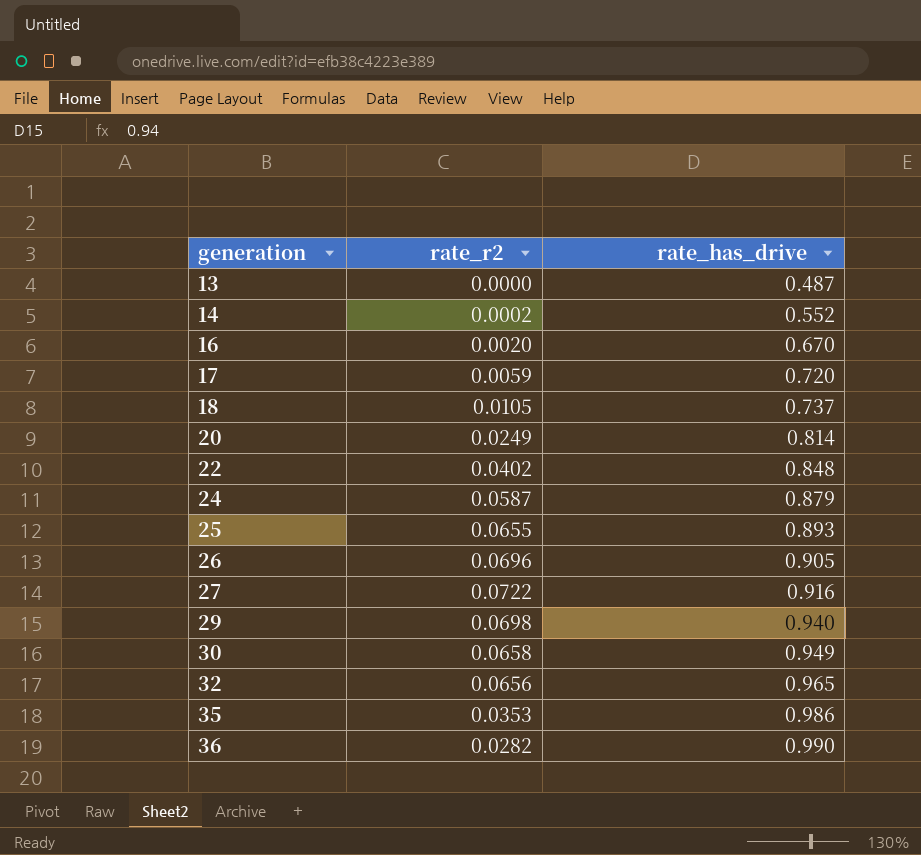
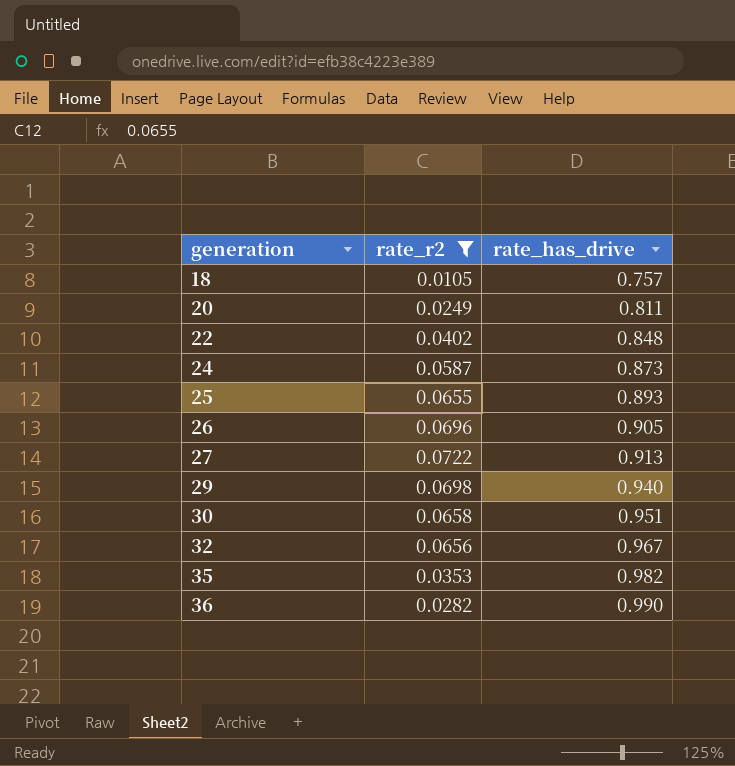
filter: none -> rate_r2 >= 0.0105
18 | rate_has_drive: 0.737 -> 0.757
20 | rate_has_drive: 0.814 -> 0.811
24 | rate_has_drive: 0.879 -> 0.873
27 | rate_has_drive: 0.916 -> 0.913
30 | rate_has_drive: 0.949 -> 0.951
32 | rate_has_drive: 0.965 -> 0.967
35 | rate_has_drive: 0.986 -> 0.982

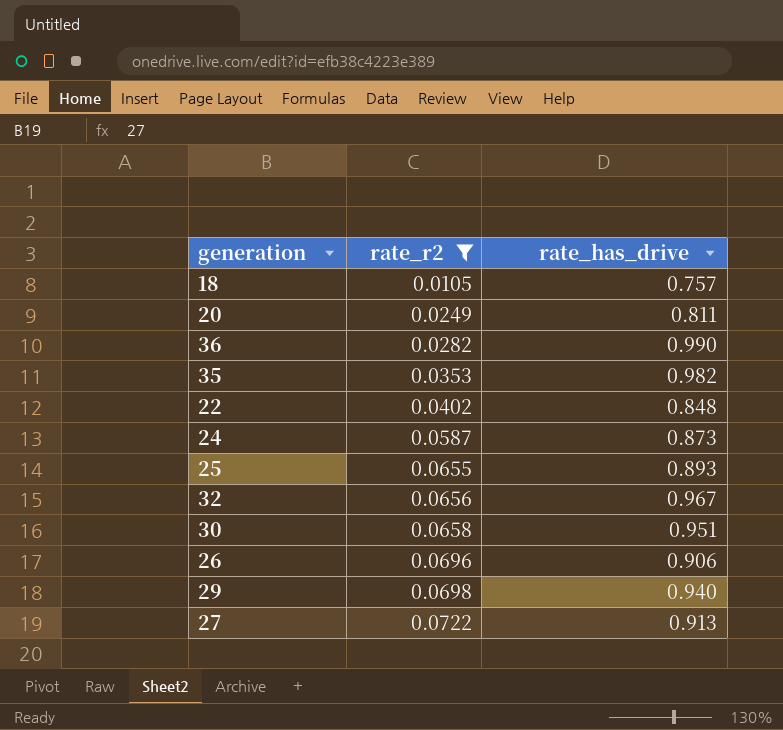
row order: generation ascending -> rate_r2 ascending
26 | rate_has_drive: 0.905 -> 0.906

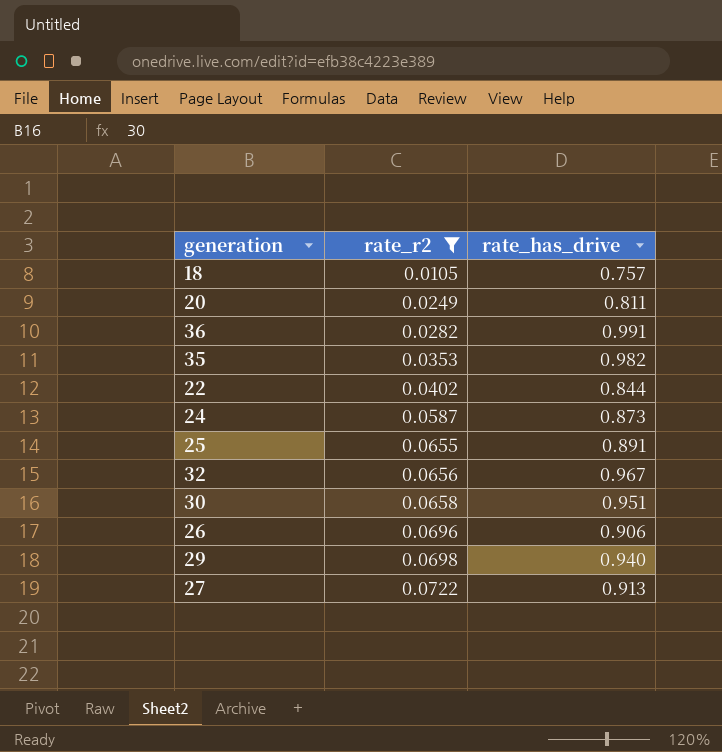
36 | rate_has_drive: 0.990 -> 0.991
22 | rate_has_drive: 0.848 -> 0.844
25 | rate_has_drive: 0.893 -> 0.891

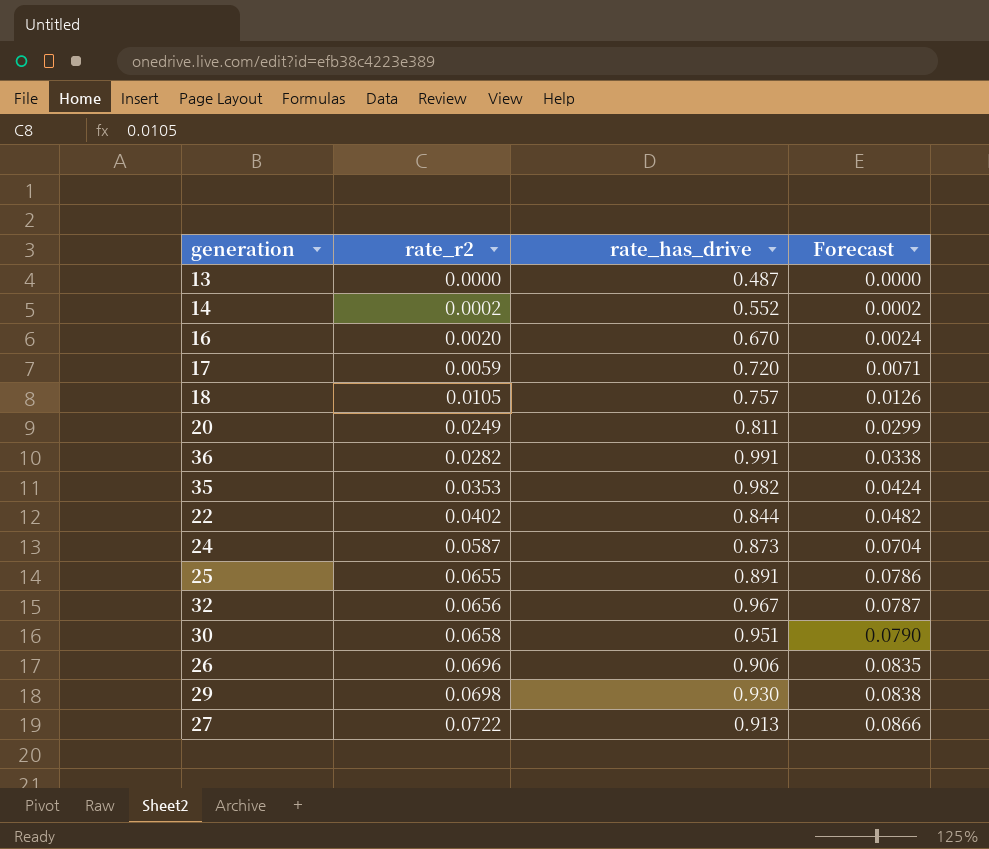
filter: rate_r2 >= 0.0105 -> none
column Forecast | formula: none -> [rate_r2] * 1.2
29 | rate_has_drive: 0.940 -> 0.930

